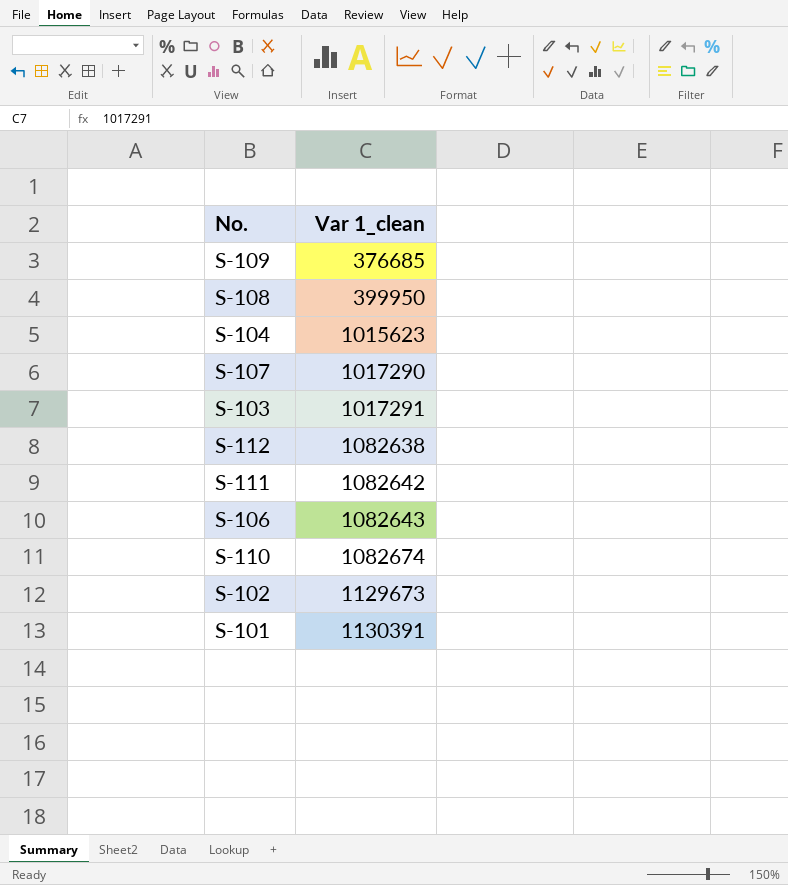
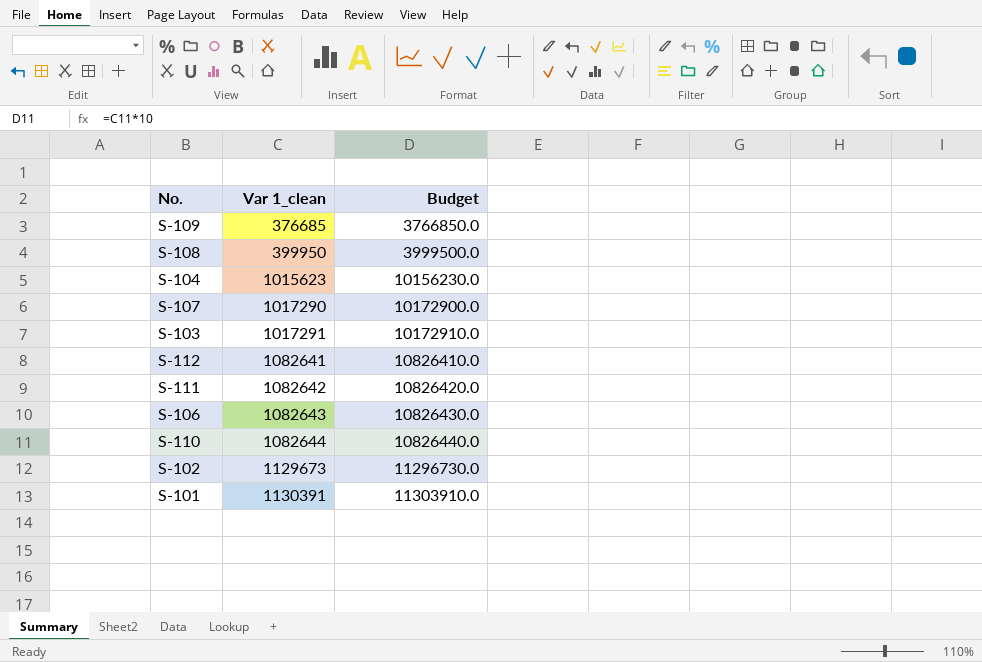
column Budget | formula: none -> [Var 1_clean] * 10
S-112 | Var 1_clean: 1082638 -> 1082641
S-110 | Var 1_clean: 1082674 -> 1082644

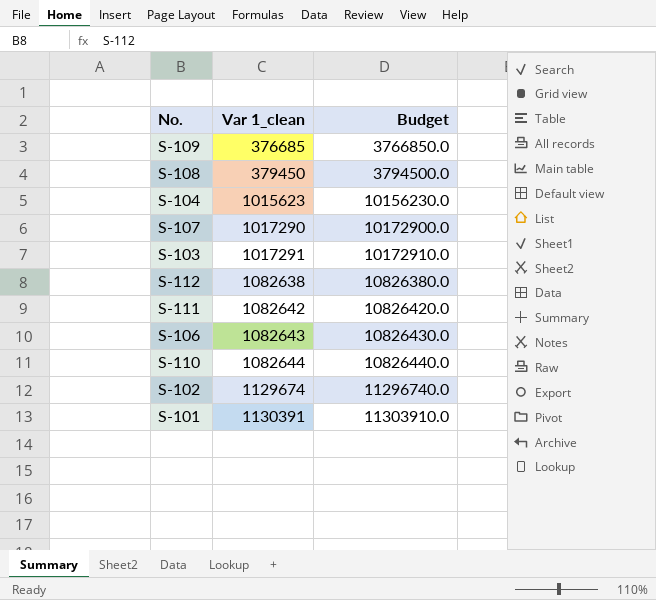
S-108 | Var 1_clean: 399950 -> 379450
S-108 | Budget: 3999500.0 -> 3794500.0
S-112 | Var 1_clean: 1082641 -> 1082638
S-112 | Budget: 10826410.0 -> 10826380.0
S-102 | Var 1_clean: 1129673 -> 1129674
S-102 | Budget: 11296730.0 -> 11296740.0

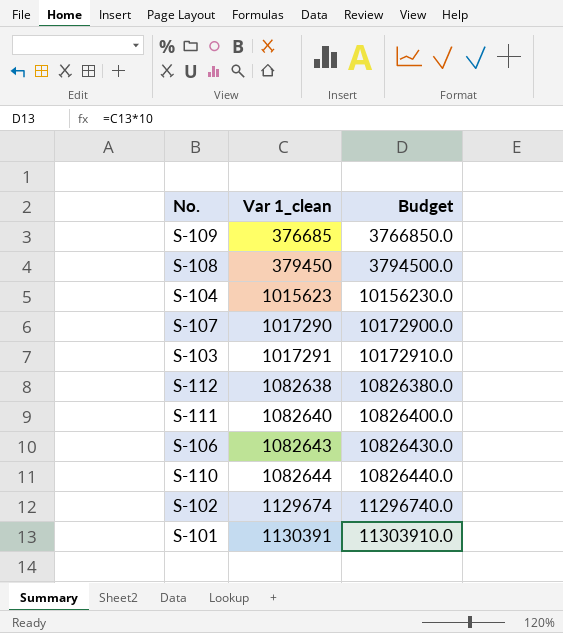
S-111 | Var 1_clean: 1082642 -> 1082640
S-111 | Budget: 10826420.0 -> 10826400.0

